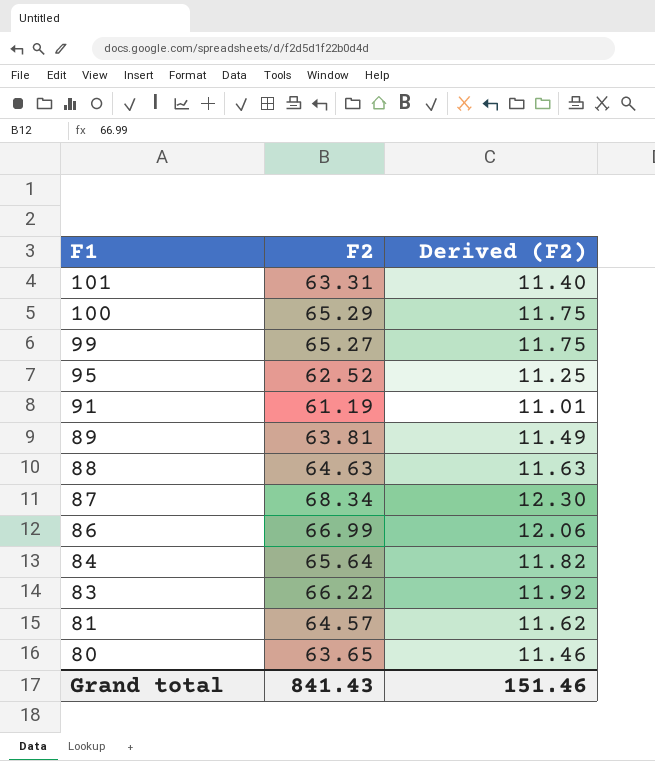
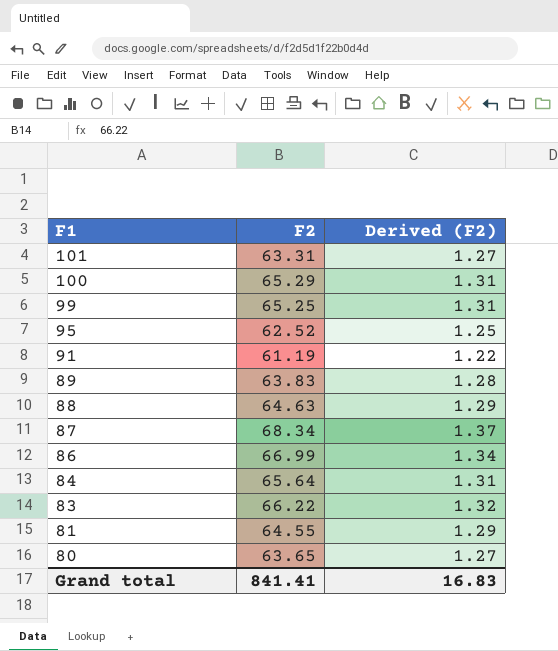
column Derived (F2) | formula: [F2] * 0.18 -> [F2] * 0.02
99 | F2: 65.27 -> 65.25
89 | F2: 63.81 -> 63.83
81 | F2: 64.57 -> 64.55
Grand total | F2: 841.43 -> 841.41
Grand total | Derived (F2): 151.46 -> 16.83

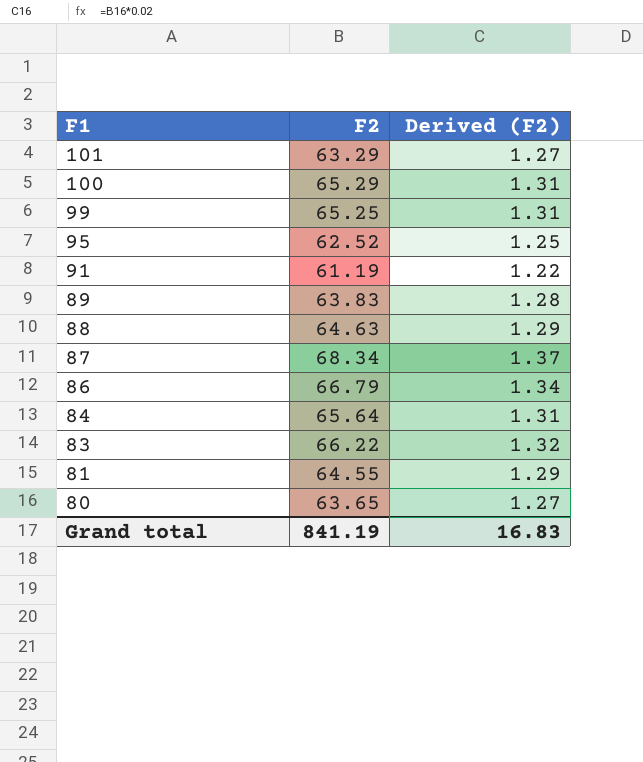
101 | F2: 63.31 -> 63.29
86 | F2: 66.99 -> 66.79
Grand total | F2: 841.41 -> 841.19

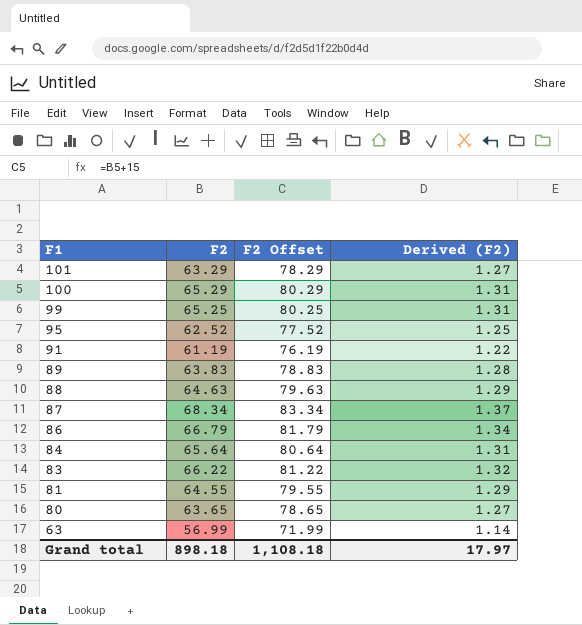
column F2 Offset | formula: none -> [F2] + 15
row 63: none -> 56.99 | 71.99 | 1.14
Grand total | F2: 841.19 -> 898.18
Grand total | Derived (F2): 16.83 -> 17.97

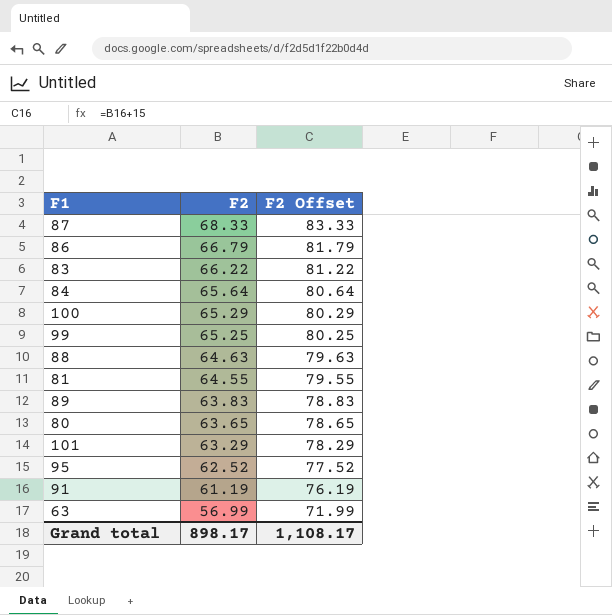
row order: F1 descending -> F2 descending
column Derived (F2) | formula: [F2] * 0.02 -> none
87 | F2: 68.34 -> 68.33
87 | F2 Offset: 83.34 -> 83.33
Grand total | F2: 898.18 -> 898.17
Grand total | F2 Offset: 1,108.18 -> 1,108.17

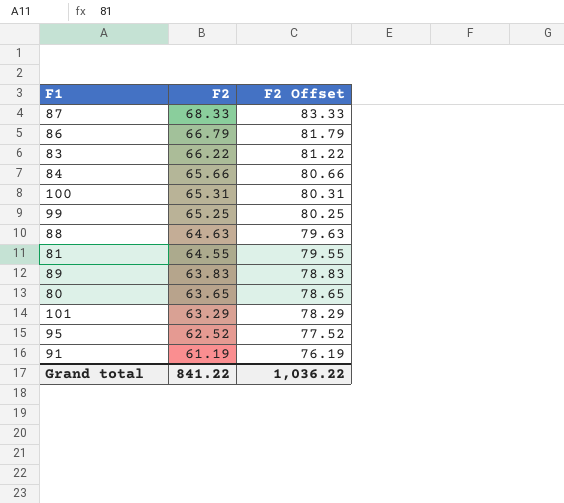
row 63: 56.99 | 71.99 -> none
84 | F2: 65.64 -> 65.66
84 | F2 Offset: 80.64 -> 80.66
100 | F2: 65.29 -> 65.31
100 | F2 Offset: 80.29 -> 80.31
Grand total | F2: 898.17 -> 841.22
Grand total | F2 Offset: 1,108.17 -> 1,036.22

